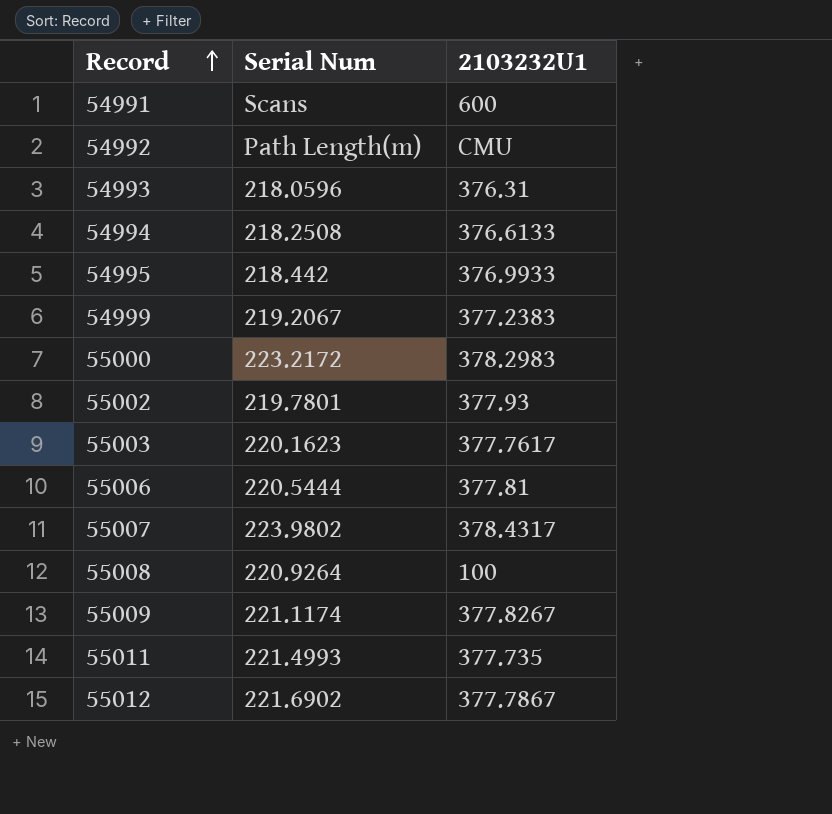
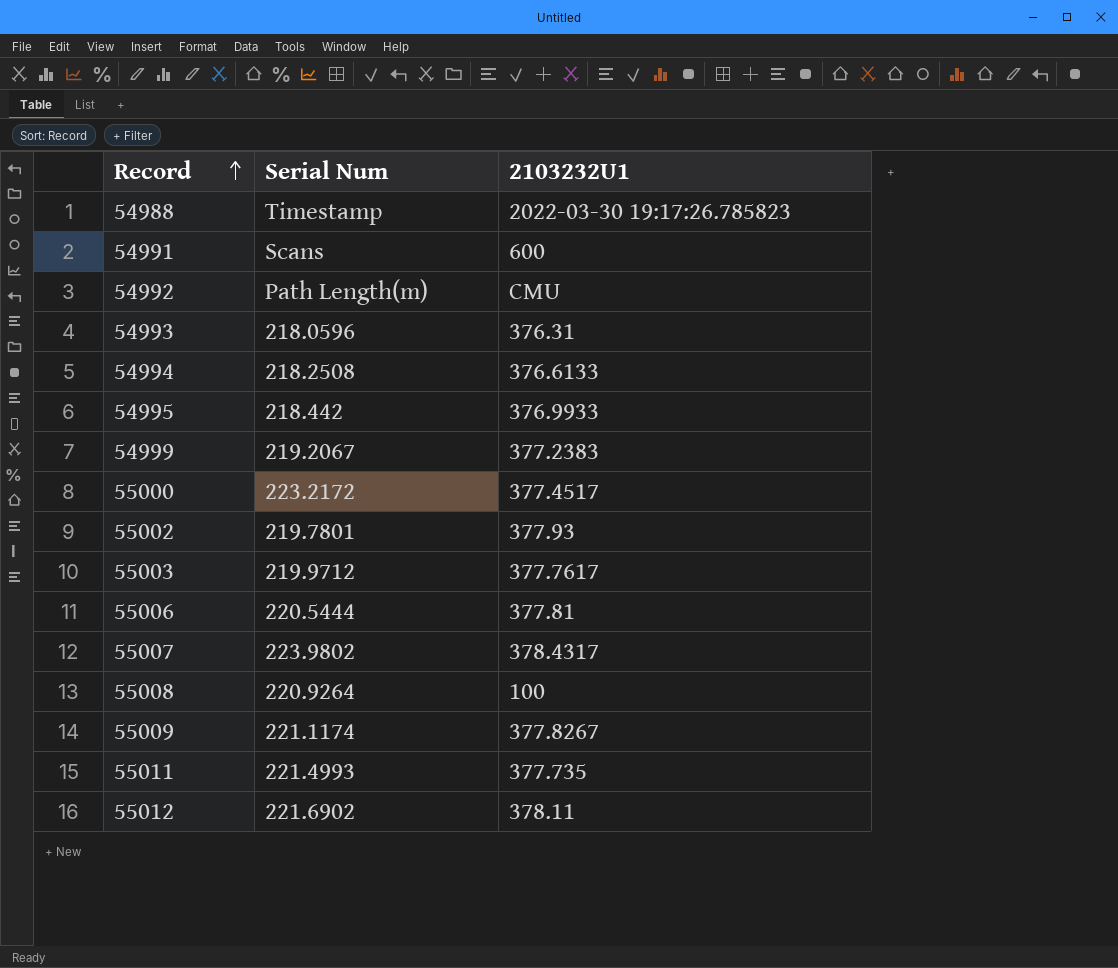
row 54988: none -> Timestamp | 2022-03-30 19:17:26.785823
55000 | 2103232U1: 378.2983 -> 377.4517
55003 | Serial Num: 220.1623 -> 219.9712
55012 | 2103232U1: 377.7867 -> 378.11

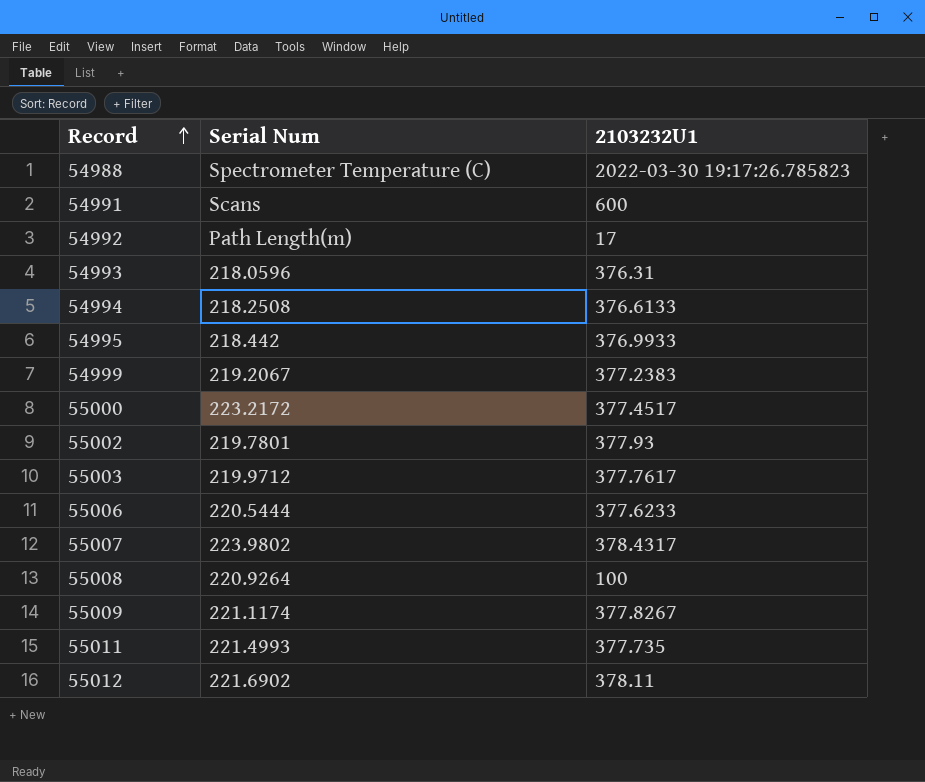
54988 | Serial Num: Timestamp -> Spectrometer Temperature (C)
54992 | 2103232U1: CMU -> 17
55006 | 2103232U1: 377.81 -> 377.6233

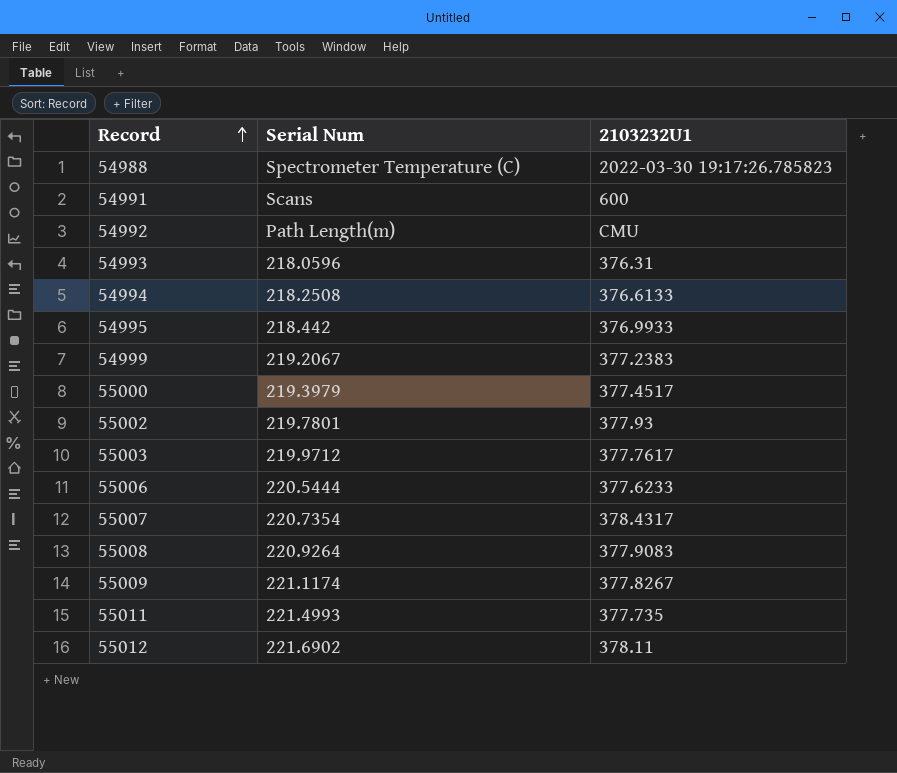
54992 | 2103232U1: 17 -> CMU
55000 | Serial Num: 223.2172 -> 219.3979
55007 | Serial Num: 223.9802 -> 220.7354
55008 | 2103232U1: 100 -> 377.9083

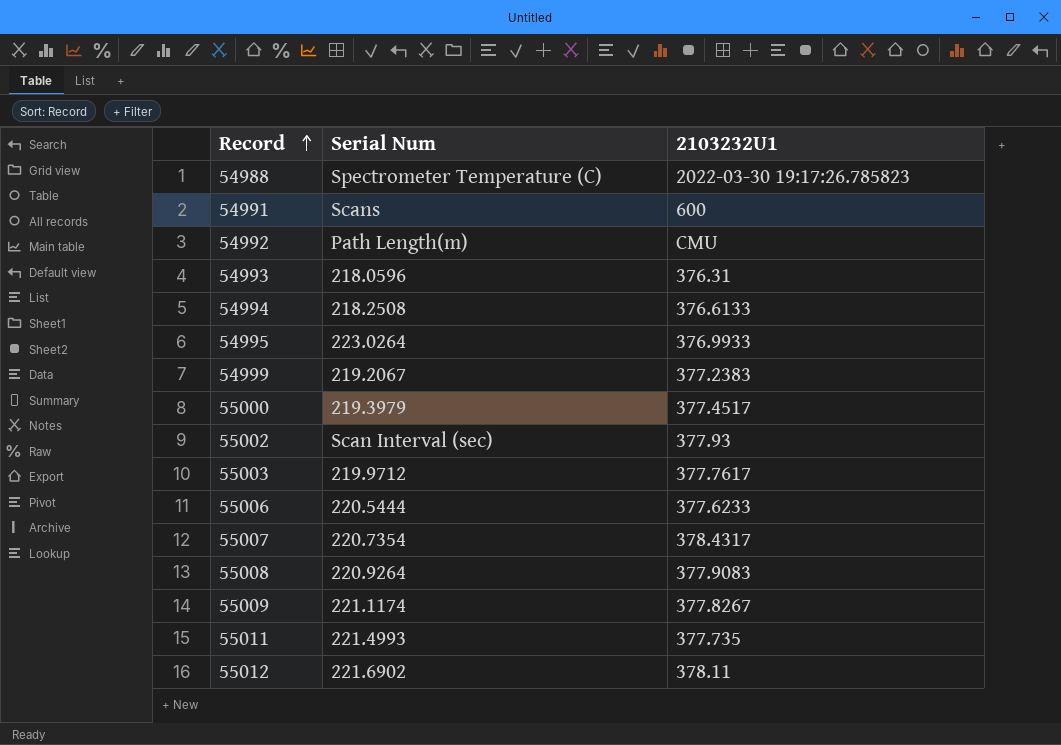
54995 | Serial Num: 218.442 -> 223.0264
55002 | Serial Num: 219.7801 -> Scan Interval (sec)

